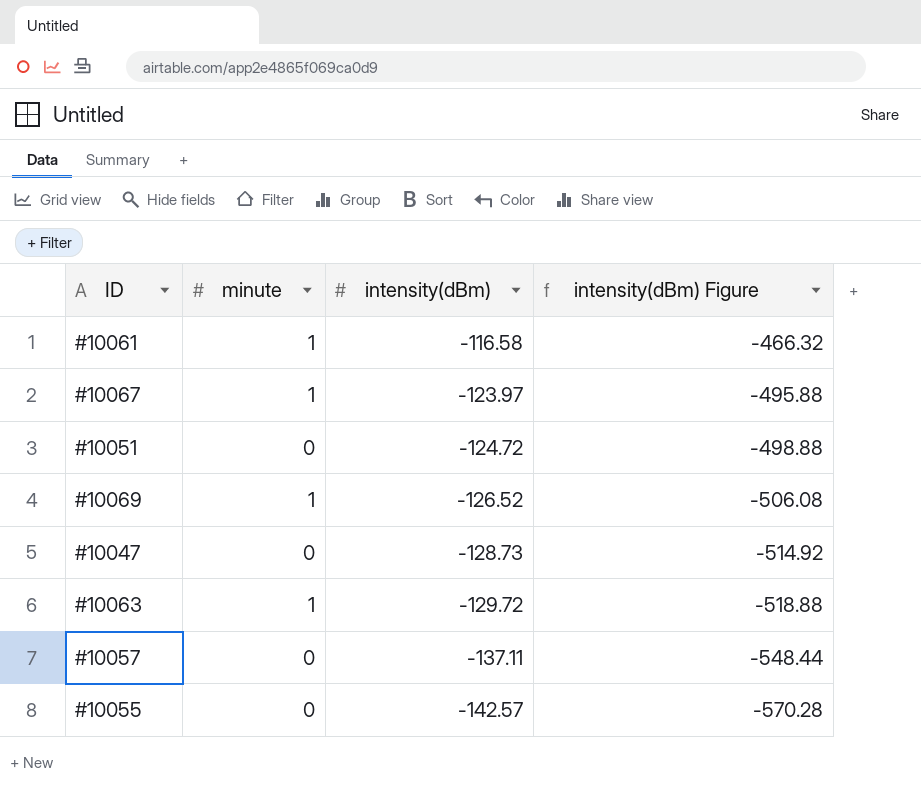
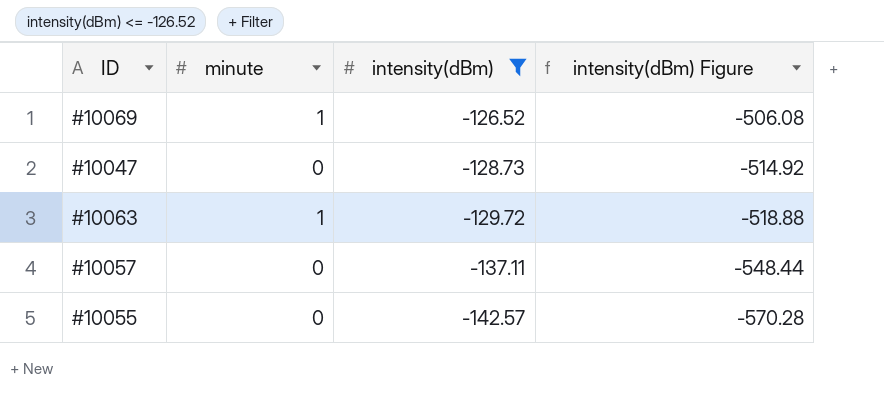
filter: none -> intensity(dBm) <= -126.52

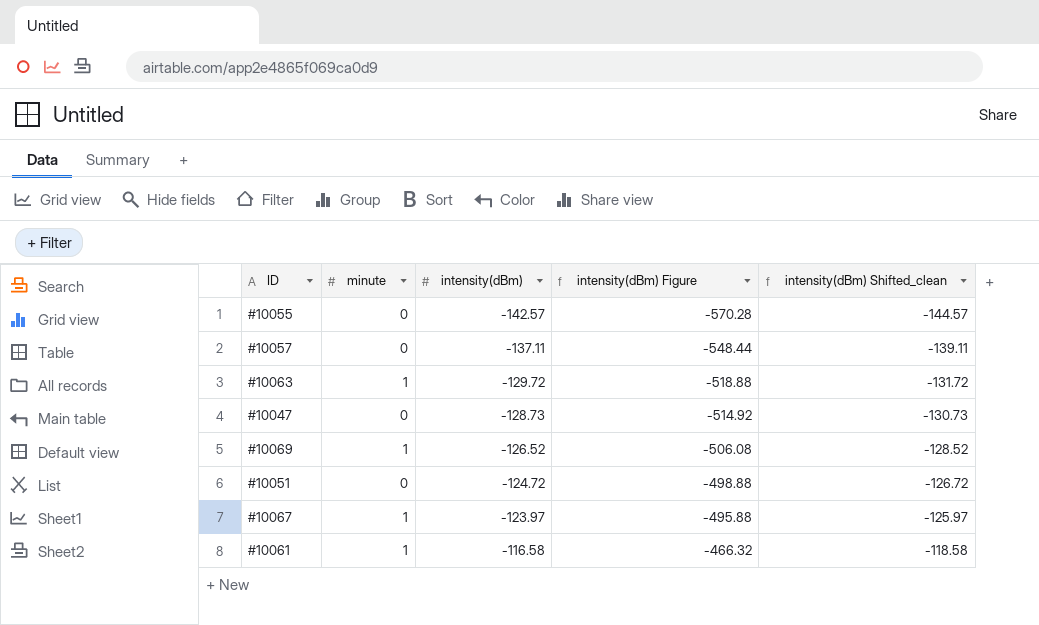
filter: intensity(dBm) <= -126.52 -> none
row order: intensity(dBm) descending -> intensity(dBm) ascending
column intensity(dBm) Shifted_clean | formula: none -> [intensity(dBm)] - 2

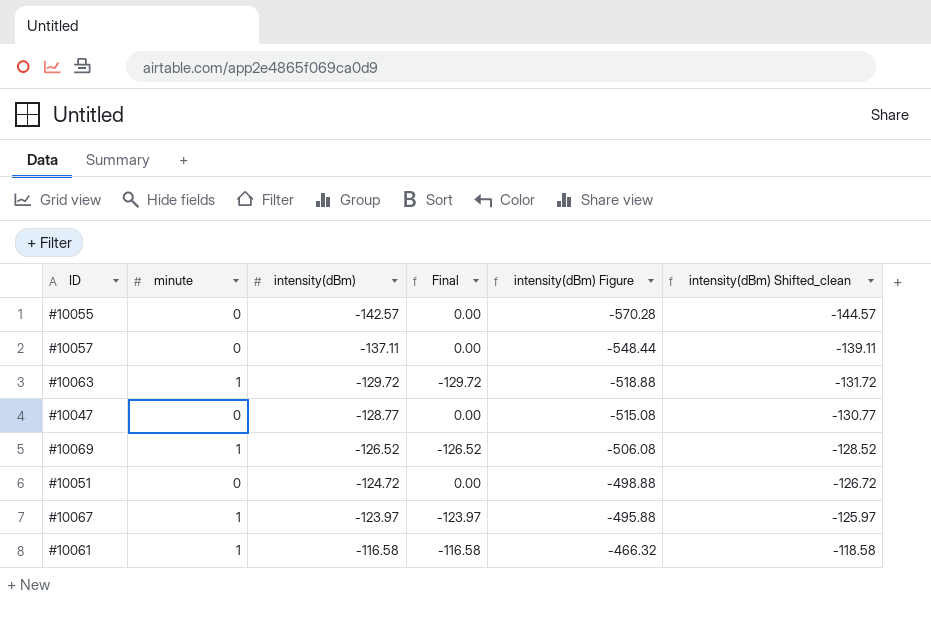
column Final | formula: none -> [minute] * [intensity(dBm)]
#10047 | intensity(dBm): -128.73 -> -128.77
#10047 | intensity(dBm) Figure: -514.92 -> -515.08
#10047 | intensity(dBm) Shifted_clean: -130.73 -> -130.77

